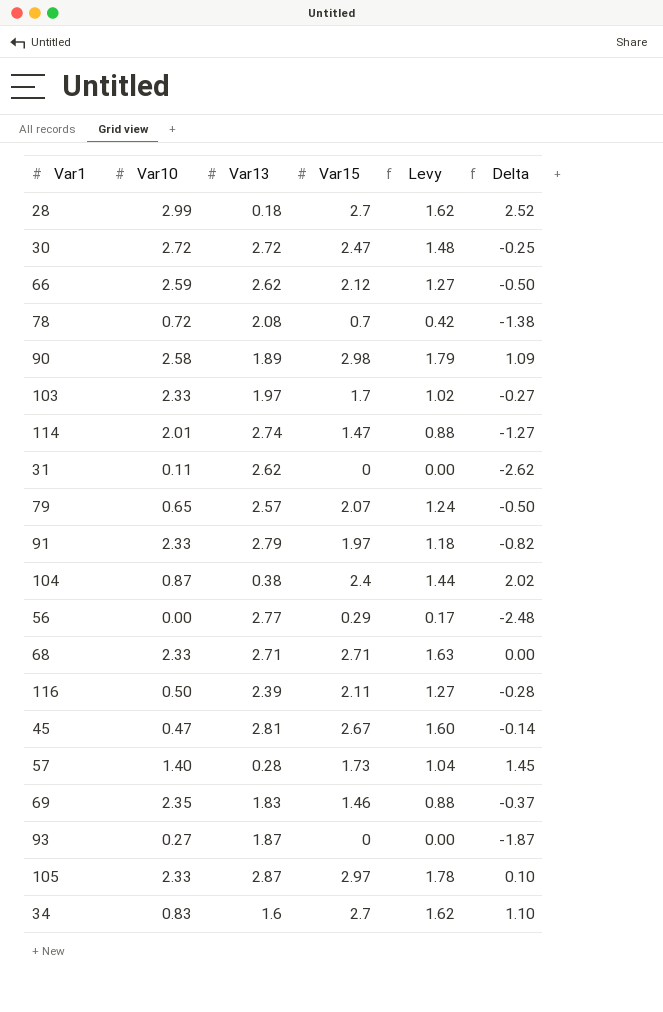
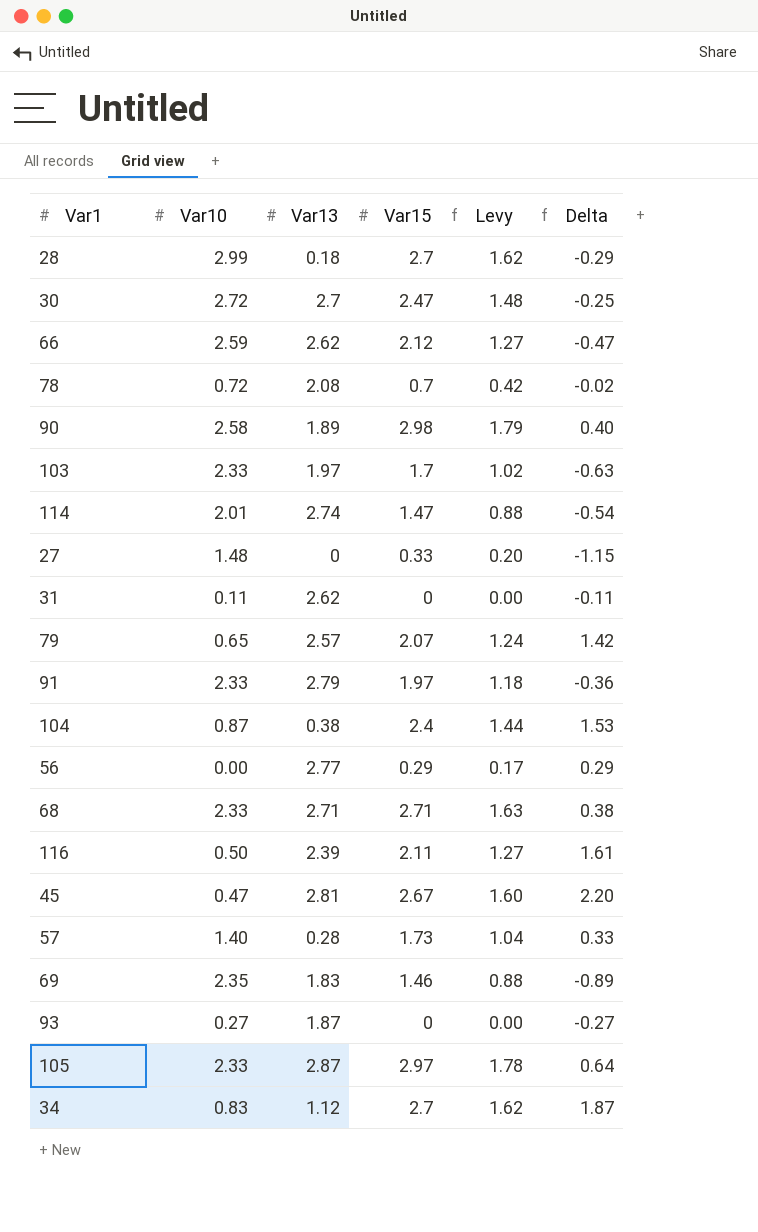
column Delta | formula: [Var15] - [Var13] -> [Var15] - [Var10]
30 | Var13: 2.72 -> 2.7
row 27: none -> 1.48 | 0 | 0.33 | 0.20 | -1.15
34 | Var13: 1.6 -> 1.12

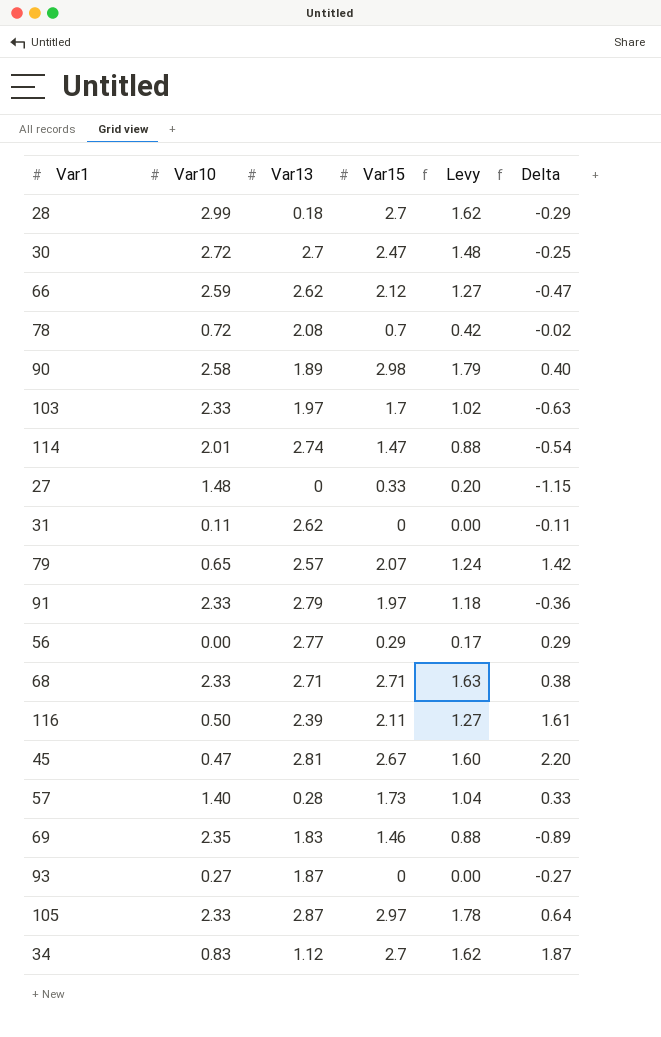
row 104: 0.87 | 0.38 | 2.4 | 1.44 | 1.53 -> none

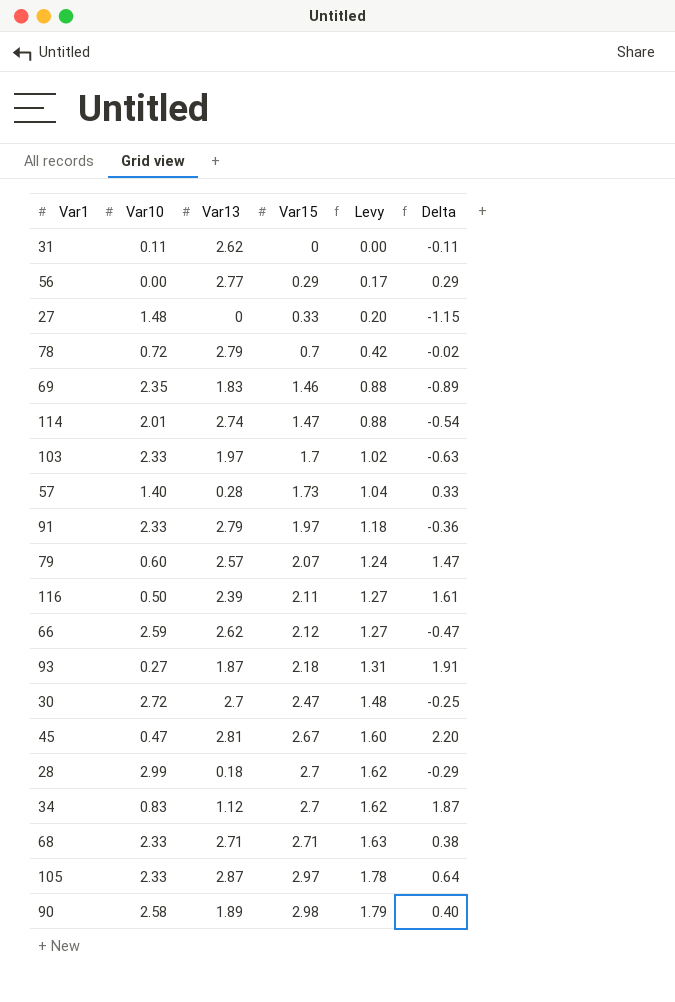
row order: none -> Var15 ascending
78 | Var13: 2.08 -> 2.79
79 | Var10: 0.65 -> 0.60
79 | Delta: 1.42 -> 1.47
93 | Var15: 0 -> 2.18
93 | Levy: 0.00 -> 1.31
93 | Delta: -0.27 -> 1.91

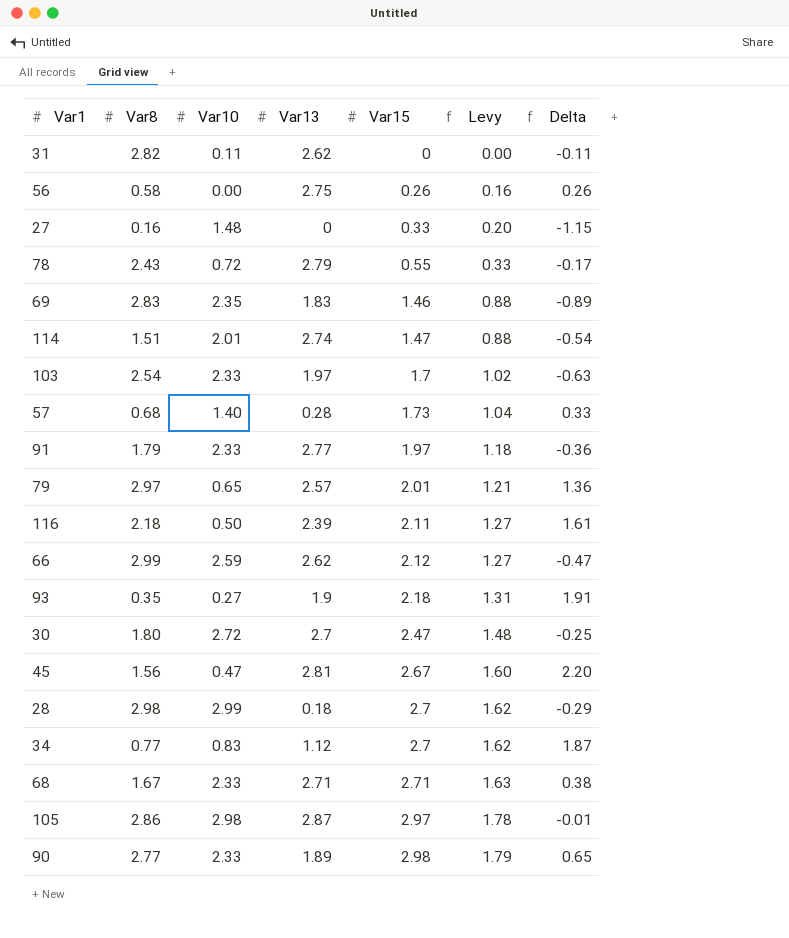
column Var8 | position: none -> 2
56 | Var13: 2.77 -> 2.75
56 | Var15: 0.29 -> 0.26
56 | Levy: 0.17 -> 0.16
56 | Delta: 0.29 -> 0.26
78 | Var15: 0.7 -> 0.55
78 | Levy: 0.42 -> 0.33
78 | Delta: -0.02 -> -0.17
91 | Var13: 2.79 -> 2.77
79 | Var10: 0.60 -> 0.65
79 | Var15: 2.07 -> 2.01
79 | Levy: 1.24 -> 1.21
79 | Delta: 1.47 -> 1.36
93 | Var13: 1.87 -> 1.9
105 | Var10: 2.33 -> 2.98
105 | Delta: 0.64 -> -0.01
90 | Var10: 2.58 -> 2.33
90 | Delta: 0.40 -> 0.65

